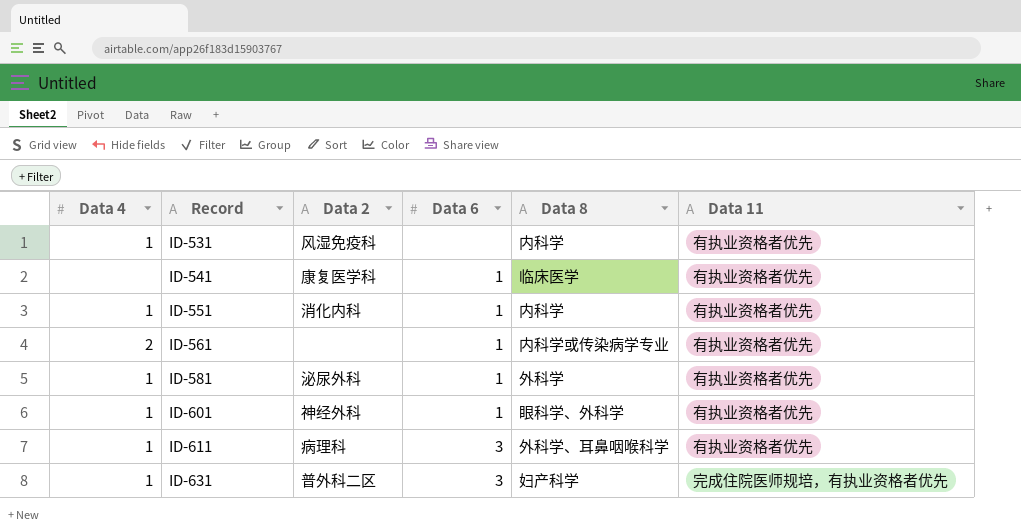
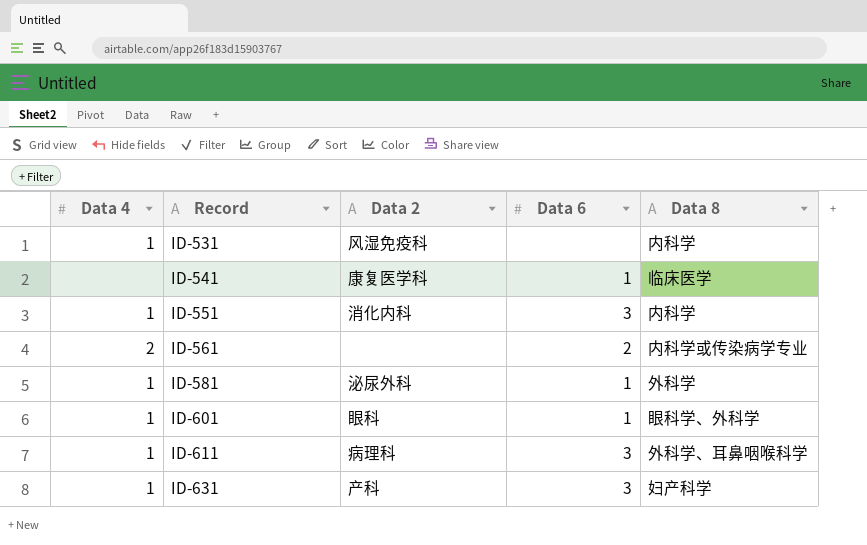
column Data 11 | position: 6 -> none
ID-551 | Data 6: 1 -> 3
ID-561 | Data 6: 1 -> 2
ID-601 | Data 2: 神经外科 -> 眼科
ID-631 | Data 2: 普外科二区 -> 产科

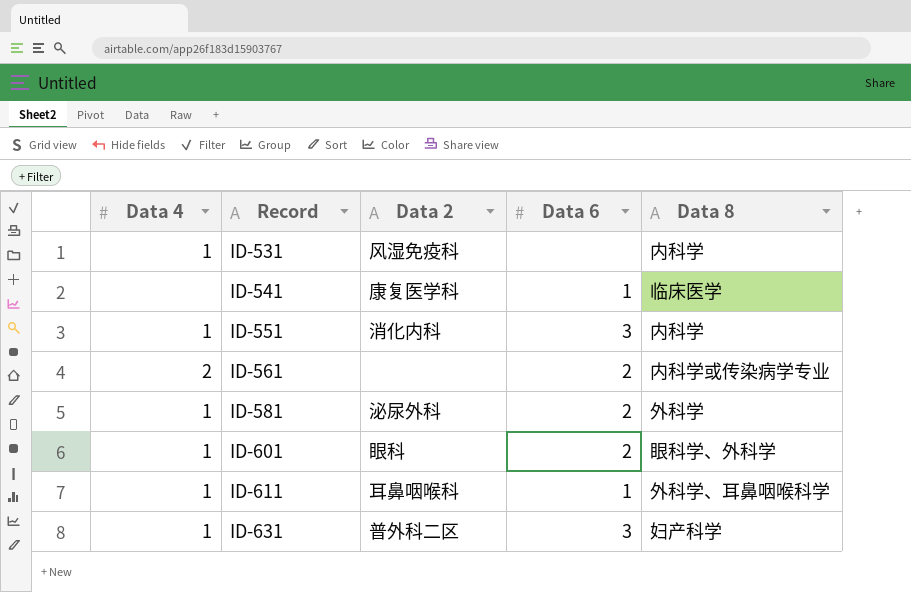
ID-581 | Data 6: 1 -> 2
ID-601 | Data 6: 1 -> 2
ID-611 | Data 2: 病理科 -> 耳鼻咽喉科
ID-611 | Data 6: 3 -> 1
ID-631 | Data 2: 产科 -> 普外科二区

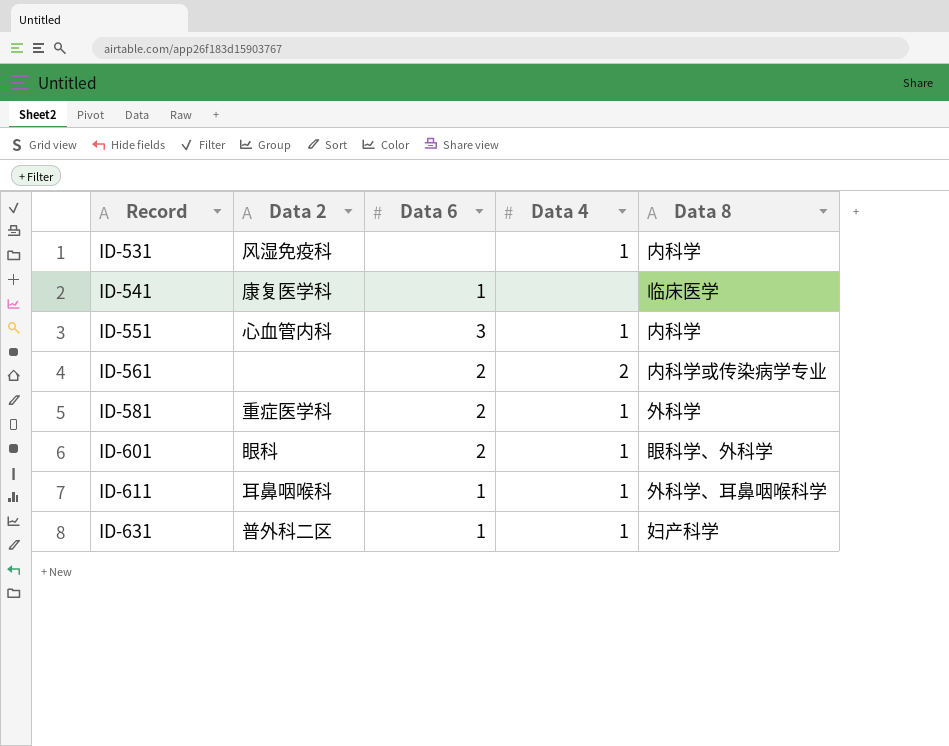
column Data 4 | position: 1 -> 4
ID-551 | Data 2: 消化内科 -> 心血管内科
ID-581 | Data 2: 泌尿外科 -> 重症医学科
ID-631 | Data 6: 3 -> 1

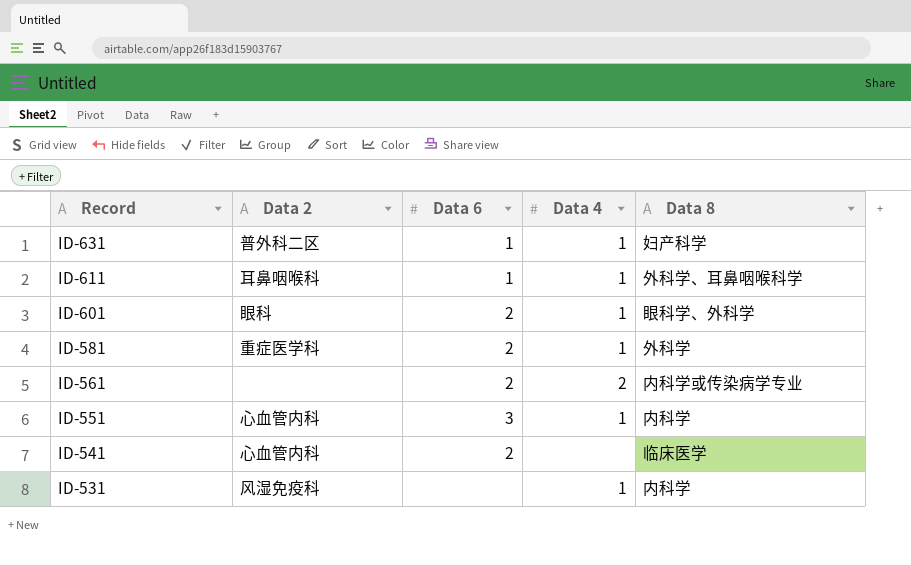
row order: Record ascending -> Record descending
ID-541 | Data 2: 康复医学科 -> 心血管内科
ID-541 | Data 6: 1 -> 2

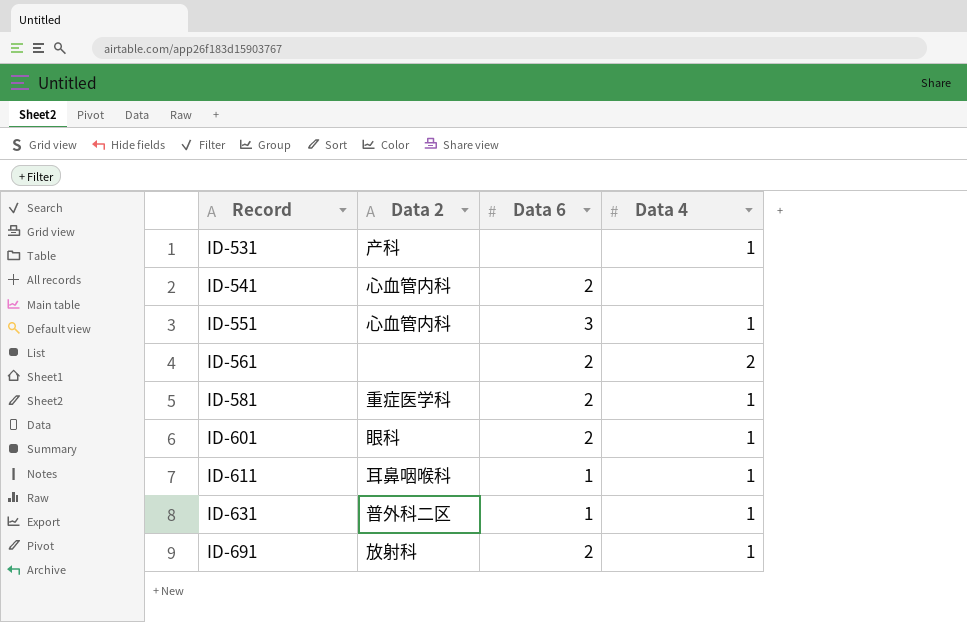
row order: Record descending -> Record ascending
column Data 8 | position: 5 -> none
ID-531 | Data 2: 风湿免疫科 -> 产科
row ID-691: none -> 放射科 | 2 | 1

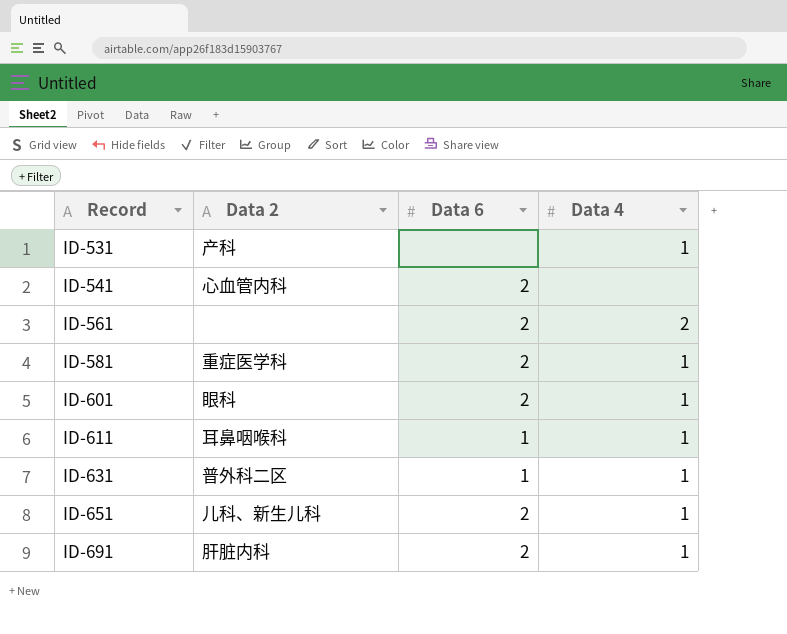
row ID-551: 心血管内科 | 3 | 1 -> none
row ID-651: none -> 儿科、新生儿科 | 2 | 1
ID-691 | Data 2: 放射科 -> 肝脏内科

